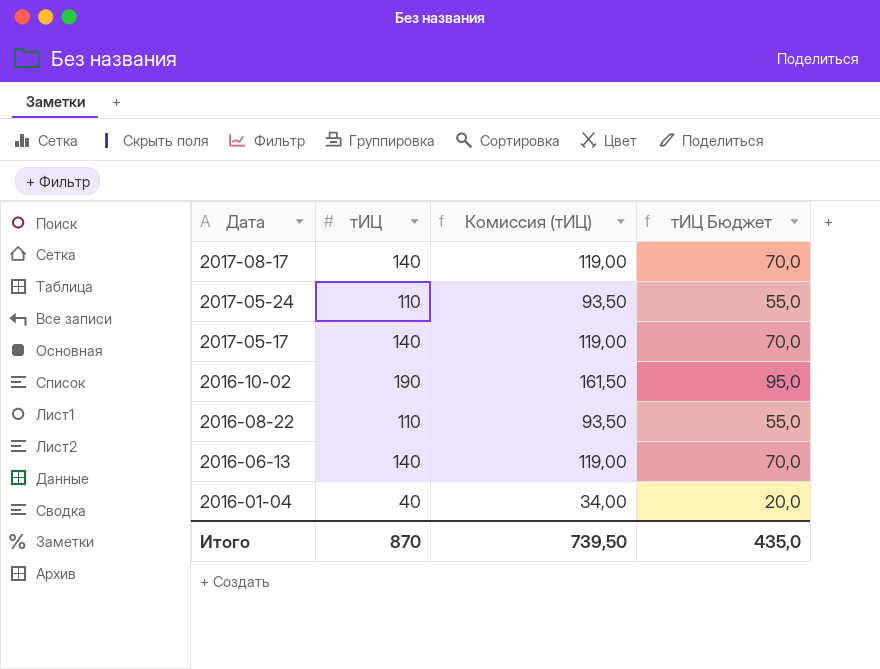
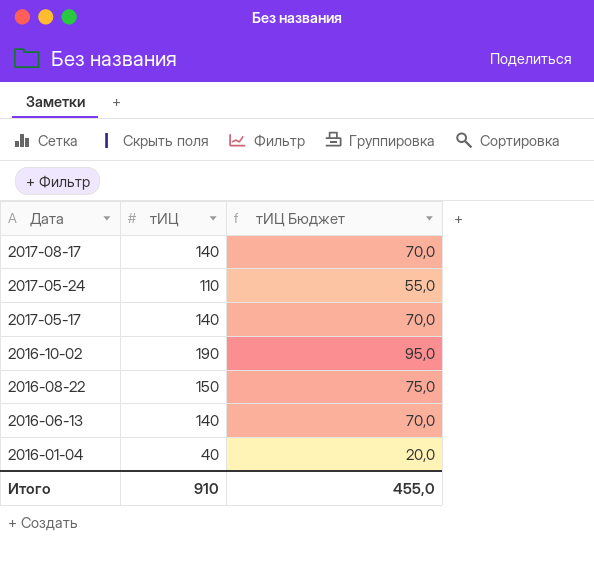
column Комиссия (тИЦ) | formula: [тИЦ] * 0,85 -> none
2016-08-22 | тИЦ: 110 -> 150
2016-08-22 | тИЦ Бюджет: 55,0 -> 75,0
Итого | тИЦ: 870 -> 910
Итого | тИЦ Бюджет: 435,0 -> 455,0

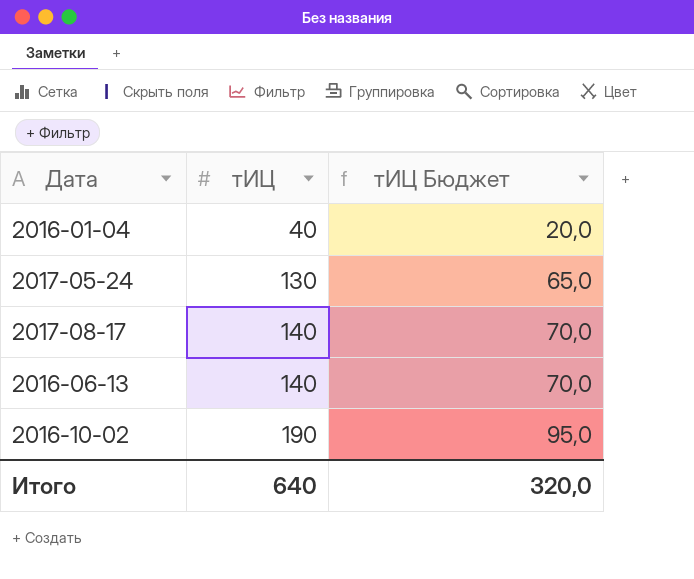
row order: Дата descending -> тИЦ ascending
row 2017-05-17: 140 | 70,0 -> none
row 2016-08-22: 150 | 75,0 -> none
2017-05-24 | тИЦ: 110 -> 130
2017-05-24 | тИЦ Бюджет: 55,0 -> 65,0
Итого | тИЦ: 910 -> 640
Итого | тИЦ Бюджет: 455,0 -> 320,0

